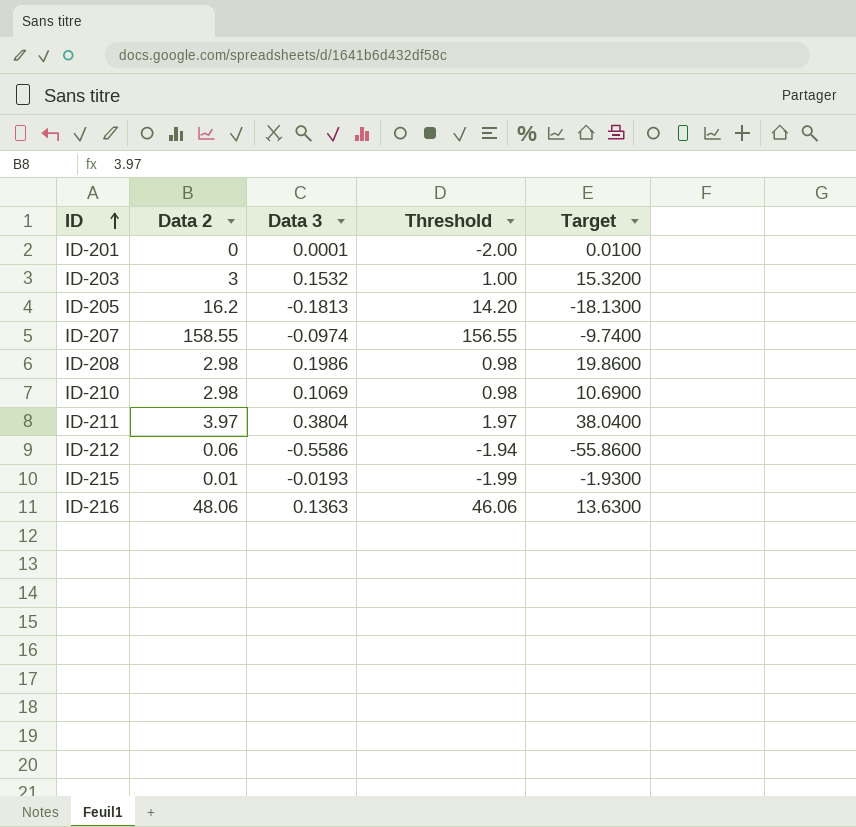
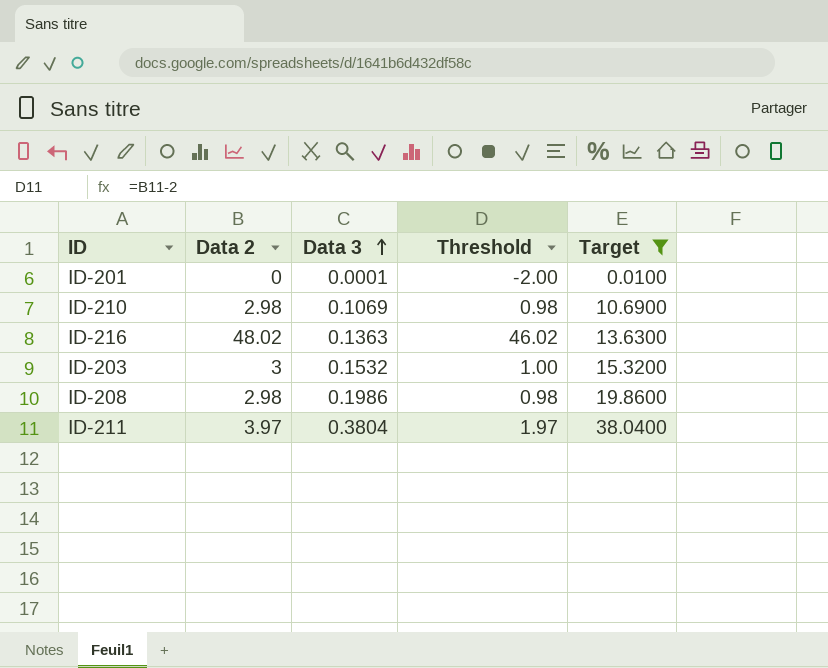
filter: none -> Target >= 0.0100
row order: ID ascending -> Data 3 ascending
ID-216 | Data 2: 48.06 -> 48.02
ID-216 | Threshold: 46.06 -> 46.02

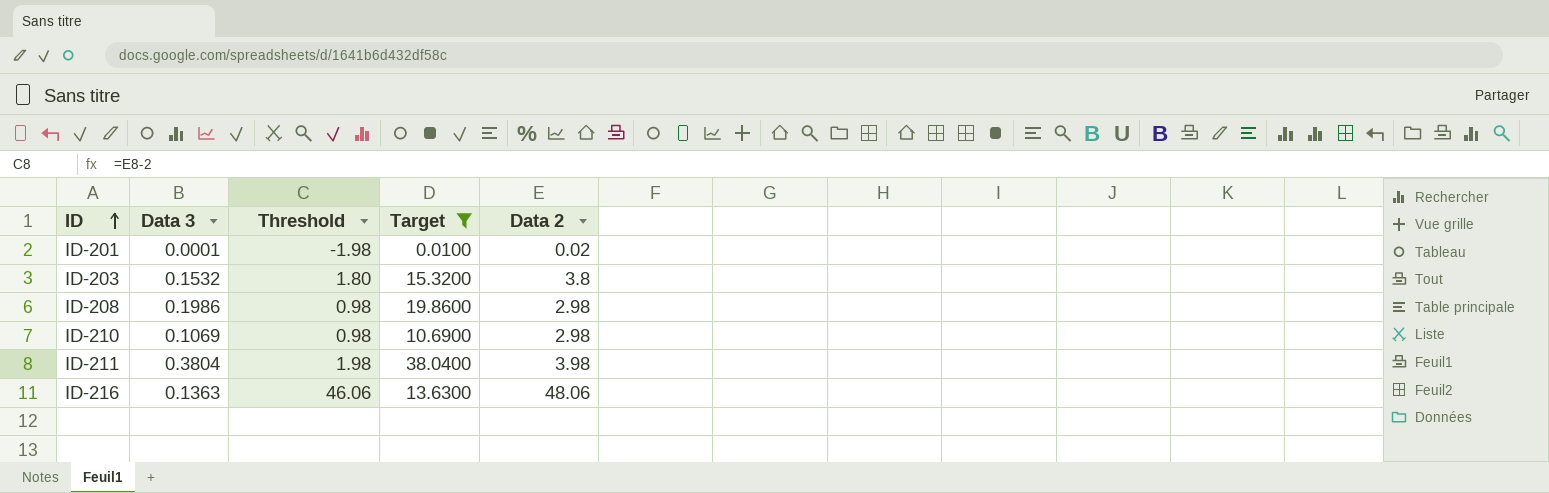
row order: Data 3 ascending -> ID ascending
column Data 2 | position: 2 -> 5
ID-201 | Threshold: -2.00 -> -1.98
ID-201 | Data 2: 0 -> 0.02
ID-203 | Threshold: 1.00 -> 1.80
ID-203 | Data 2: 3 -> 3.8
ID-211 | Threshold: 1.97 -> 1.98
ID-211 | Data 2: 3.97 -> 3.98
ID-216 | Threshold: 46.02 -> 46.06
ID-216 | Data 2: 48.02 -> 48.06

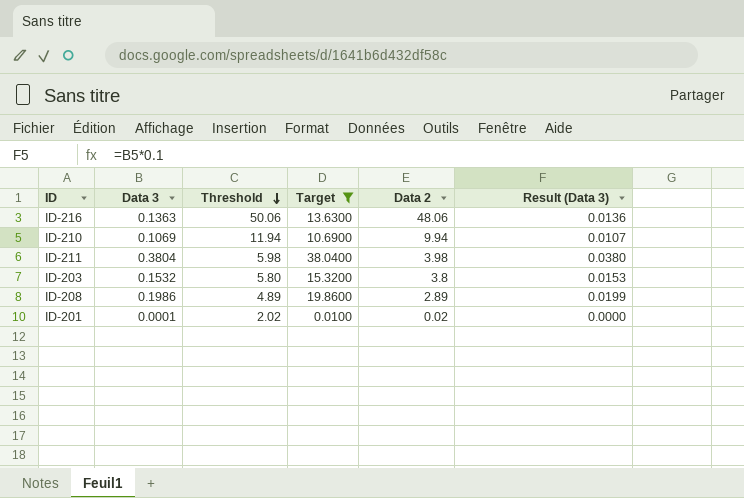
row order: ID ascending -> Threshold descending
column Threshold | formula: [Data 2] - 2 -> [Data 2] + 2
column Result (Data 3) | formula: none -> [Data 3] * 0.1
ID-210 | Data 2: 2.98 -> 9.94
ID-208 | Data 2: 2.98 -> 2.89

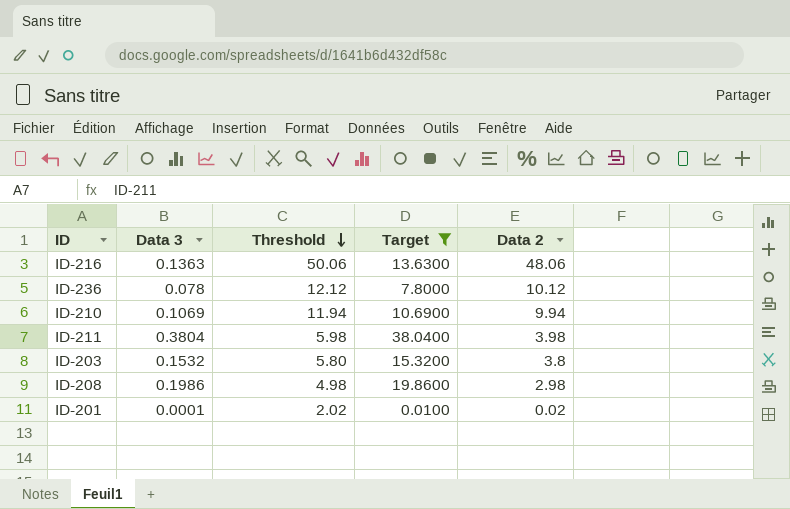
column Result (Data 3) | formula: [Data 3] * 0.1 -> none
row ID-236: none -> 0.078 | 12.12 | 7.8000 | 10.12
ID-208 | Threshold: 4.89 -> 4.98
ID-208 | Data 2: 2.89 -> 2.98

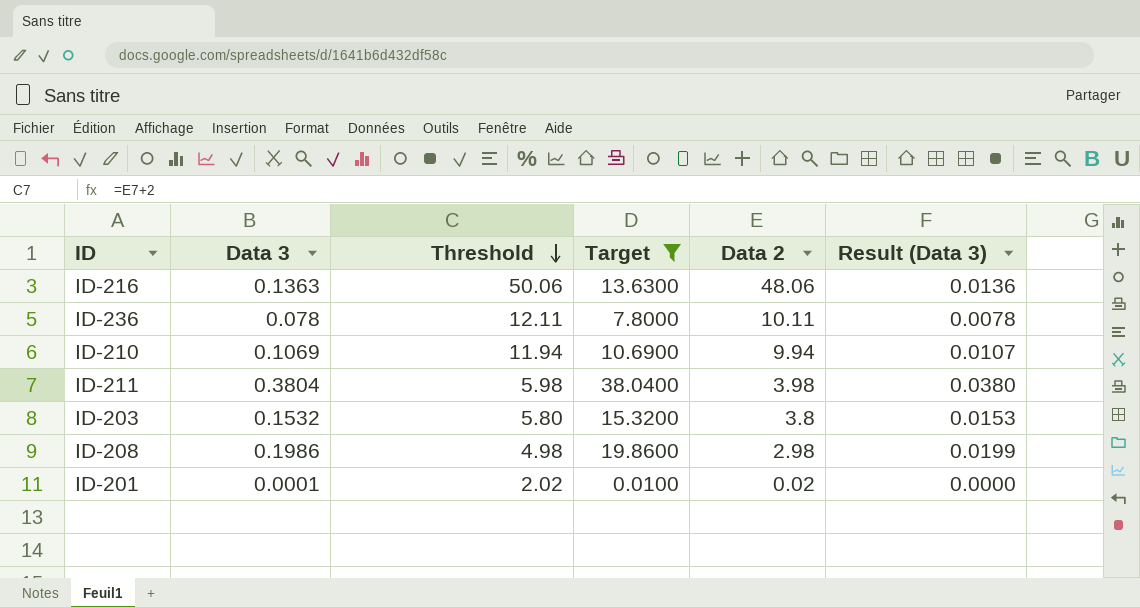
column Result (Data 3) | formula: none -> [Data 3] * 0.1
ID-236 | Threshold: 12.12 -> 12.11
ID-236 | Data 2: 10.12 -> 10.11

